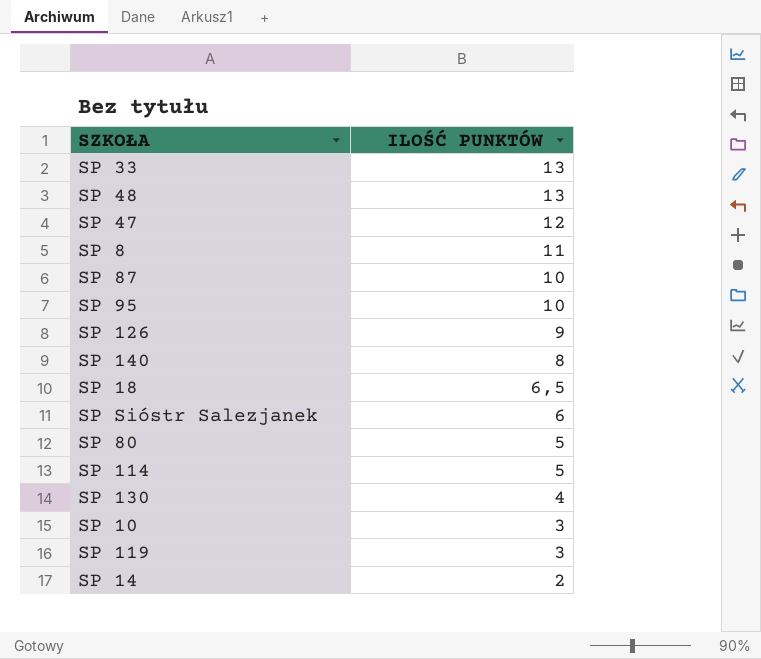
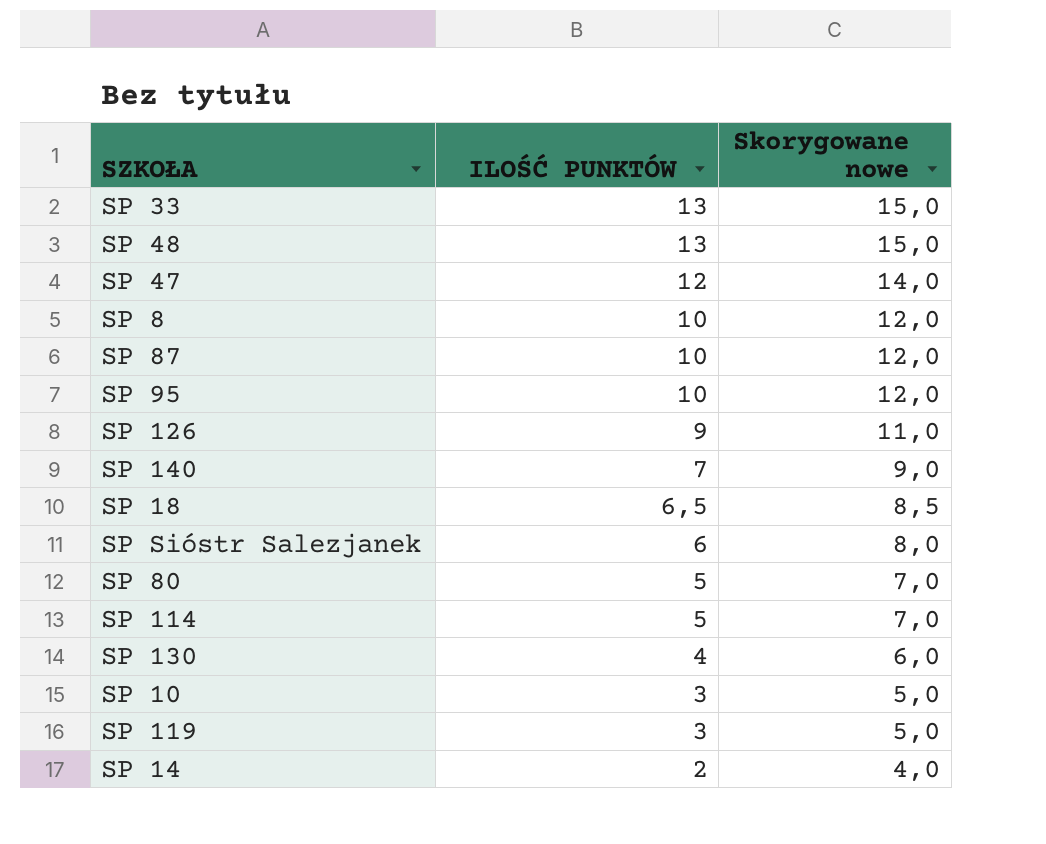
column Skorygowane nowe | formula: none -> [ILOŚĆ PUNKTÓW] + 2
SP 8 | ILOŚĆ PUNKTÓW: 11 -> 10
SP 140 | ILOŚĆ PUNKTÓW: 8 -> 7

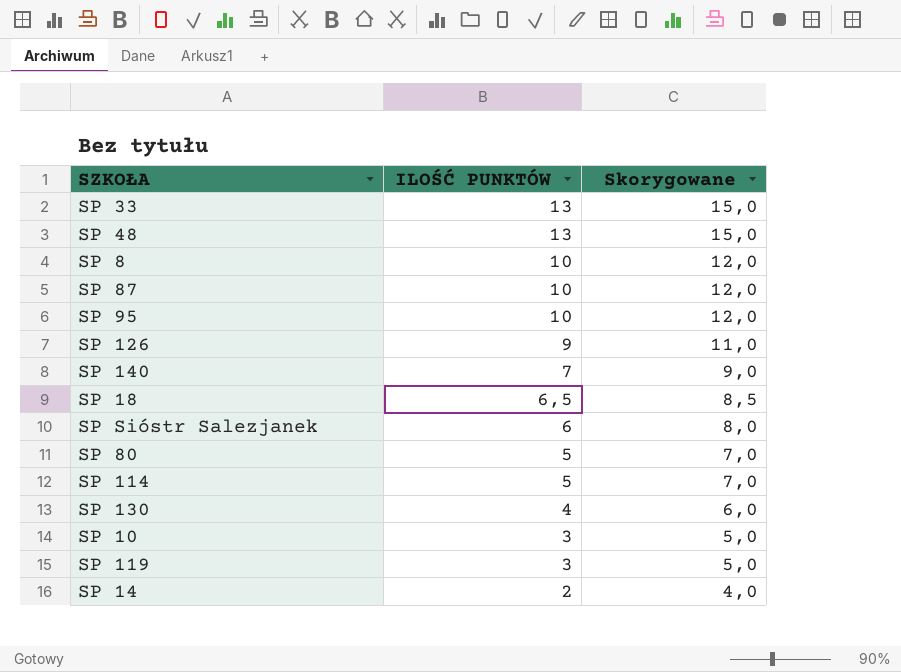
column name: Skorygowane nowe -> Skorygowane
row SP 47: 12 | 14,0 -> none

